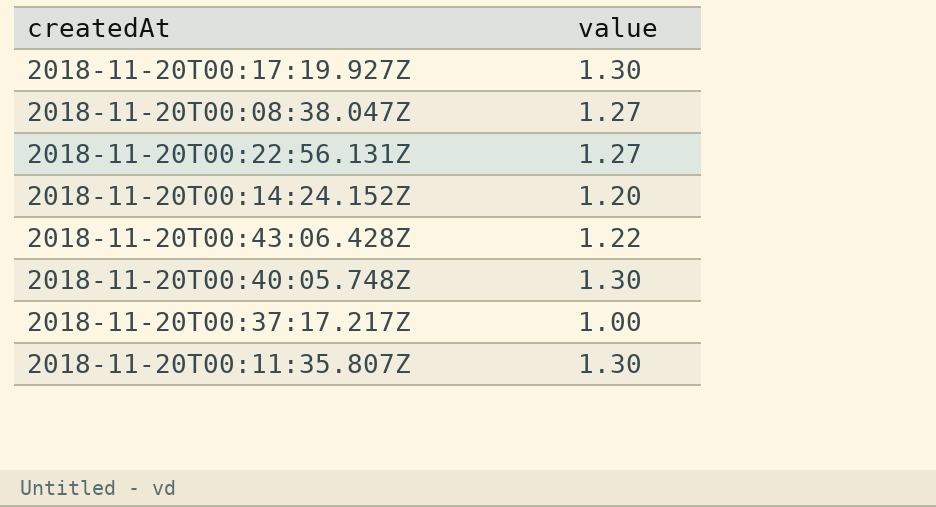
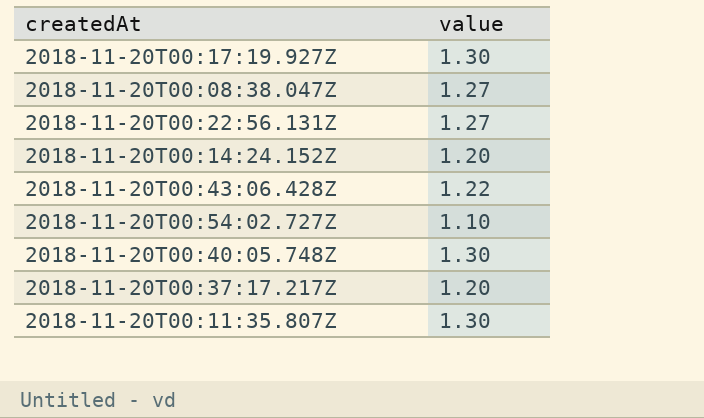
row 2018-11-20T00:54:02.727Z: none -> 1.10
2018-11-20T00:37:17.217Z | value: 1.00 -> 1.20

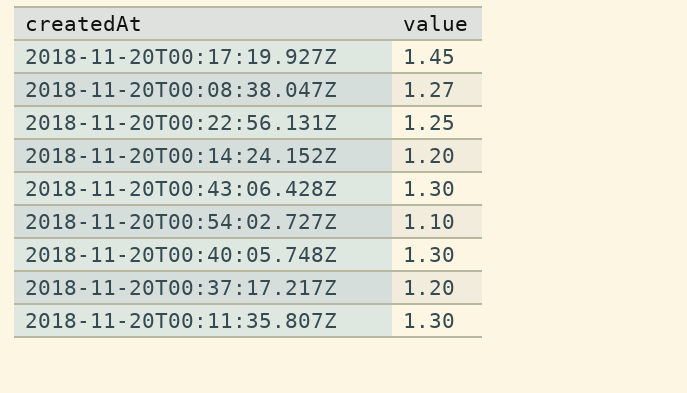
2018-11-20T00:17:19.927Z | value: 1.30 -> 1.45
2018-11-20T00:22:56.131Z | value: 1.27 -> 1.25
2018-11-20T00:43:06.428Z | value: 1.22 -> 1.30

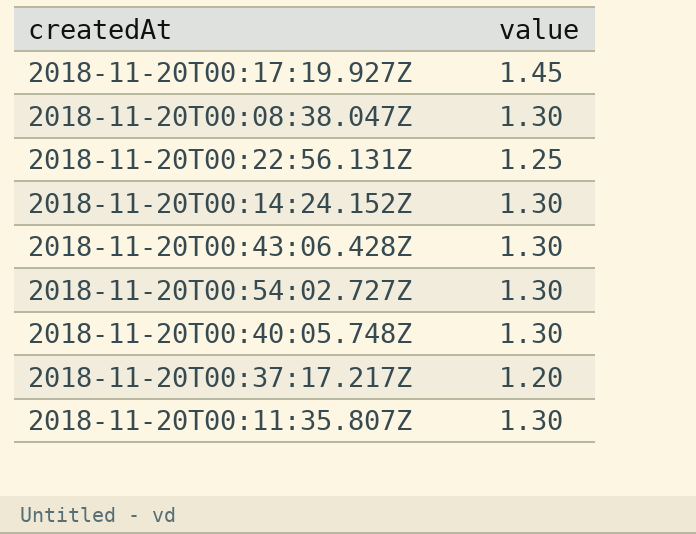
2018-11-20T00:08:38.047Z | value: 1.27 -> 1.30
2018-11-20T00:14:24.152Z | value: 1.20 -> 1.30
2018-11-20T00:54:02.727Z | value: 1.10 -> 1.30

